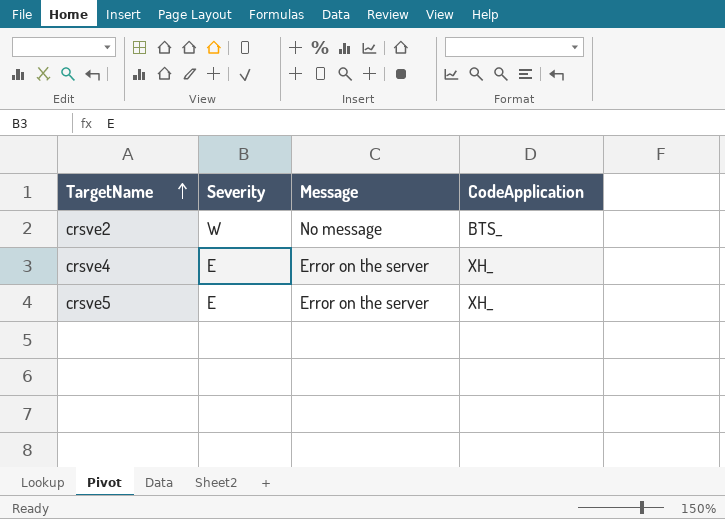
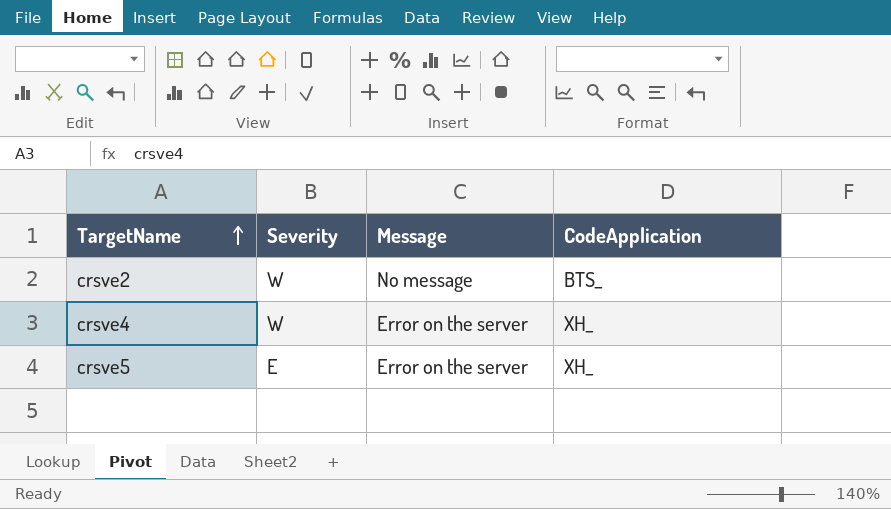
crsve4 | Severity: E -> W

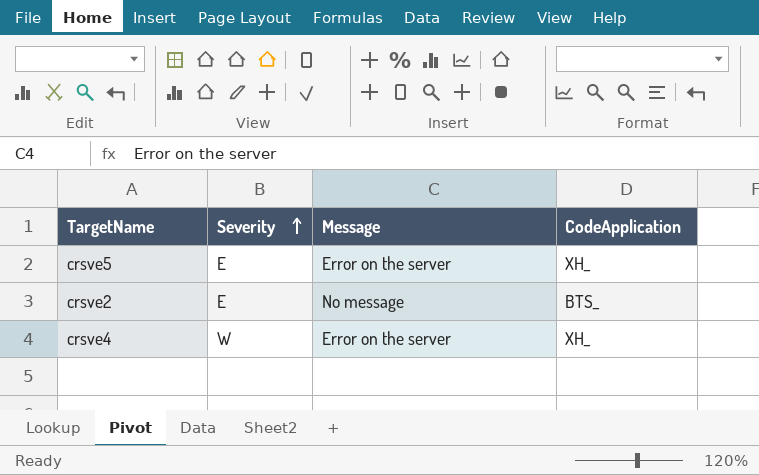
row order: TargetName ascending -> Severity ascending
crsve2 | Severity: W -> E

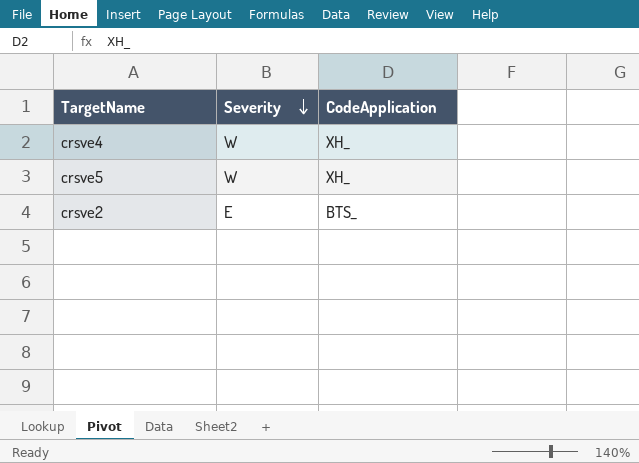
row order: Severity ascending -> Severity descending
column Message | position: 3 -> none
crsve5 | Severity: E -> W

